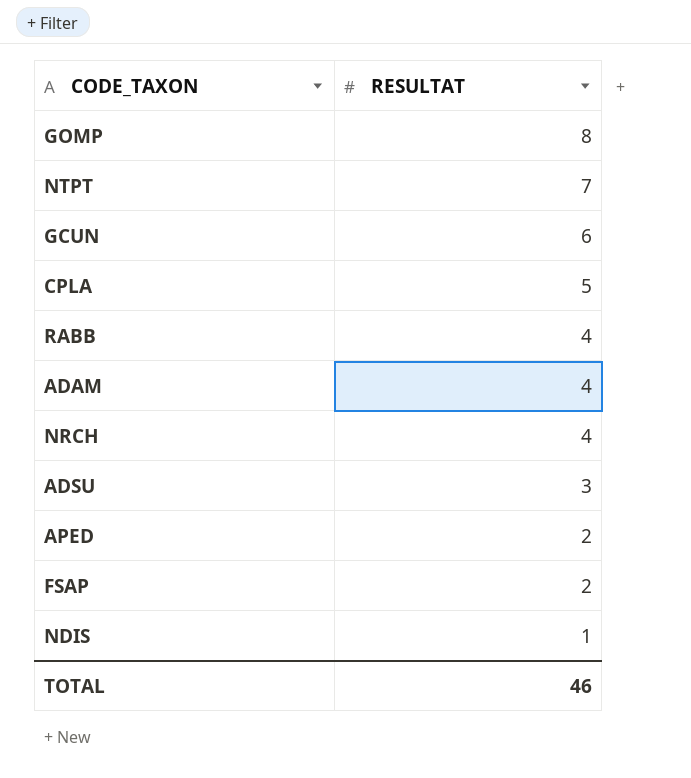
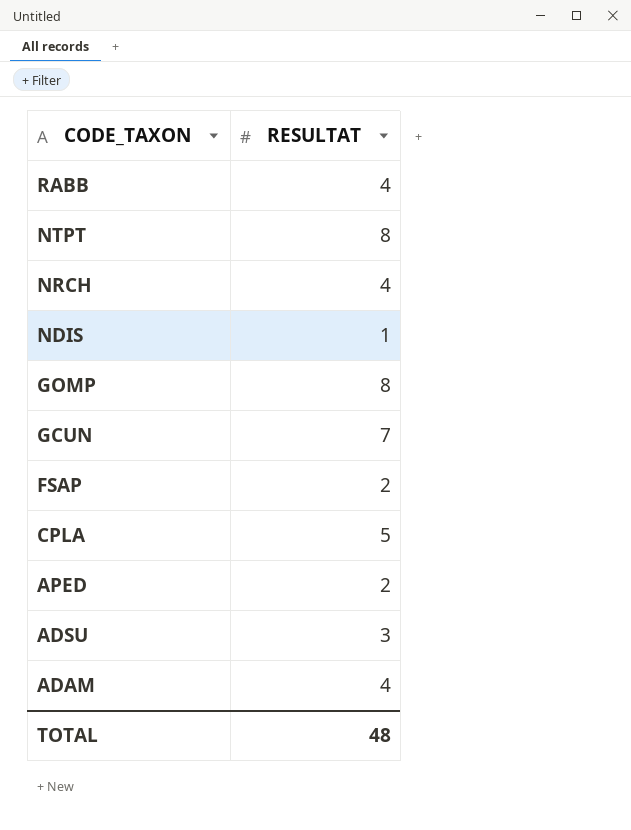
row order: RESULTAT descending -> CODE_TAXON descending
NTPT | RESULTAT: 7 -> 8
GCUN | RESULTAT: 6 -> 7
TOTAL | RESULTAT: 46 -> 48

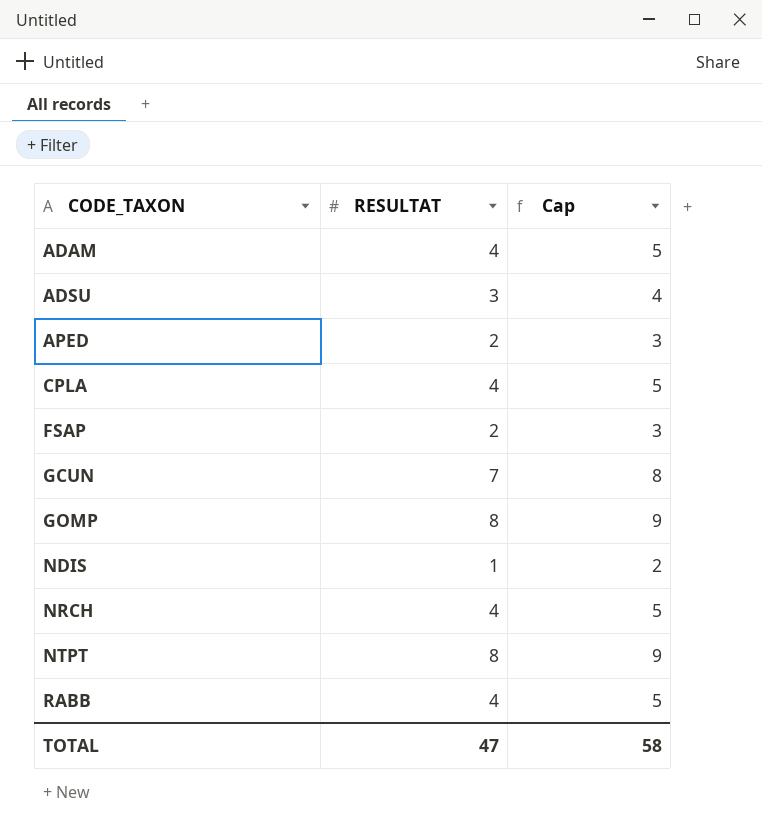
row order: CODE_TAXON descending -> CODE_TAXON ascending
column Cap | formula: none -> [RESULTAT] + 1
CPLA | RESULTAT: 5 -> 4
TOTAL | RESULTAT: 48 -> 47

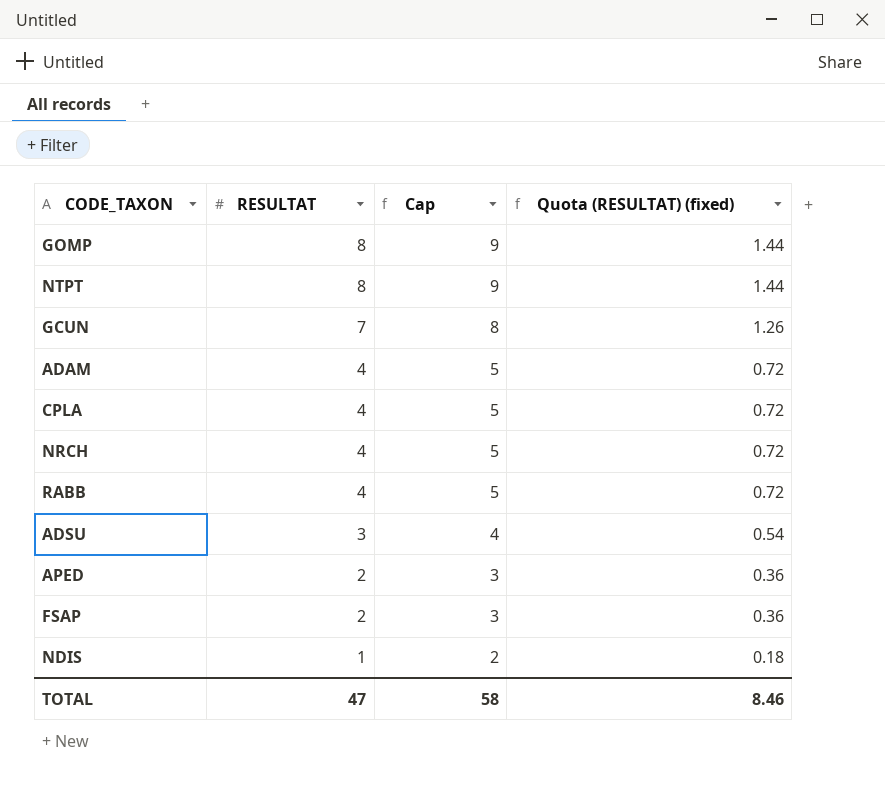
row order: CODE_TAXON ascending -> RESULTAT descending
column Quota (RESULTAT) (fixed) | formula: none -> [RESULTAT] * 0.18

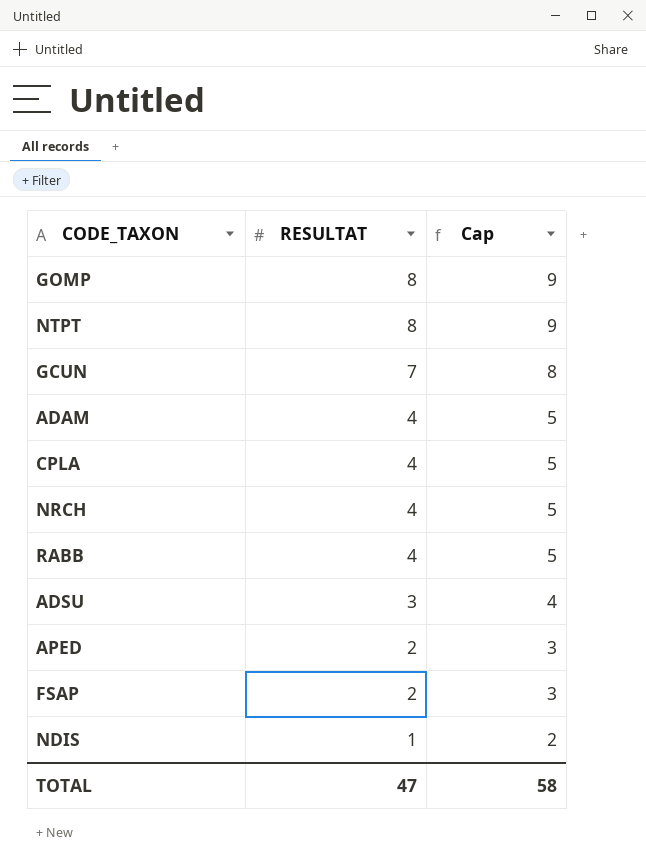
column Quota (RESULTAT) (fixed) | formula: [RESULTAT] * 0.18 -> none

